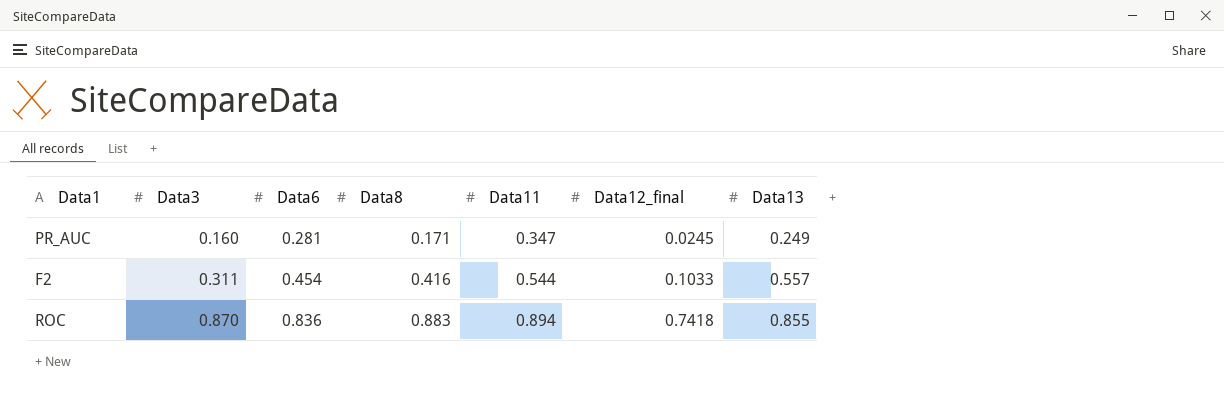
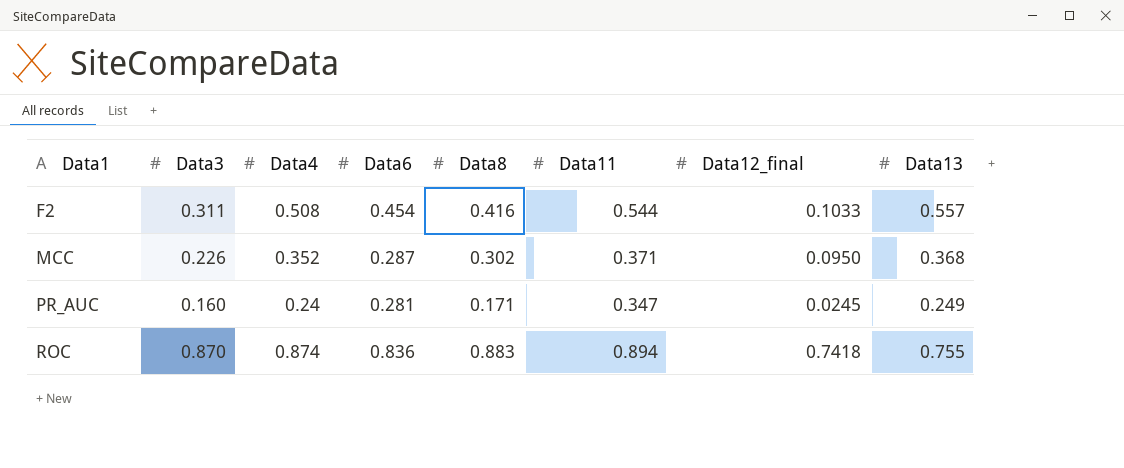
row order: Data3 ascending -> Data1 ascending
column Data4 | position: none -> 3
row MCC: none -> 0.226 | 0.352 | 0.287 | 0.302 | 0.371 | 0.0950 | 0.368
ROC | Data13: 0.855 -> 0.755

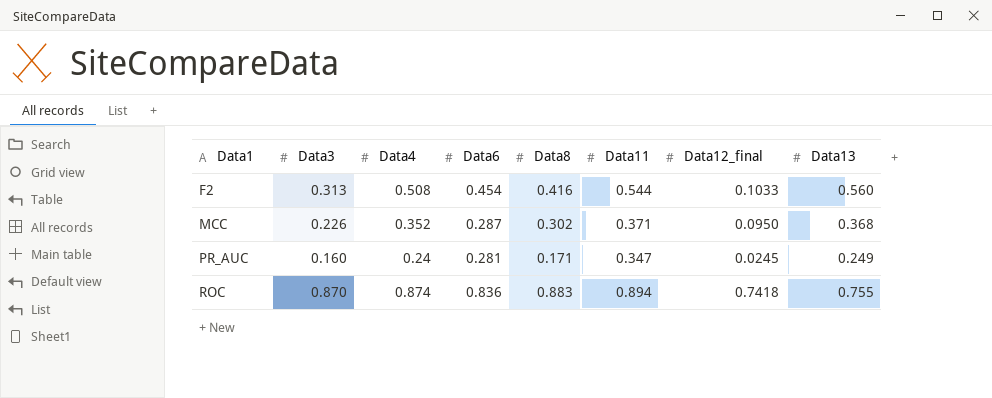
F2 | Data3: 0.311 -> 0.313
F2 | Data13: 0.557 -> 0.560

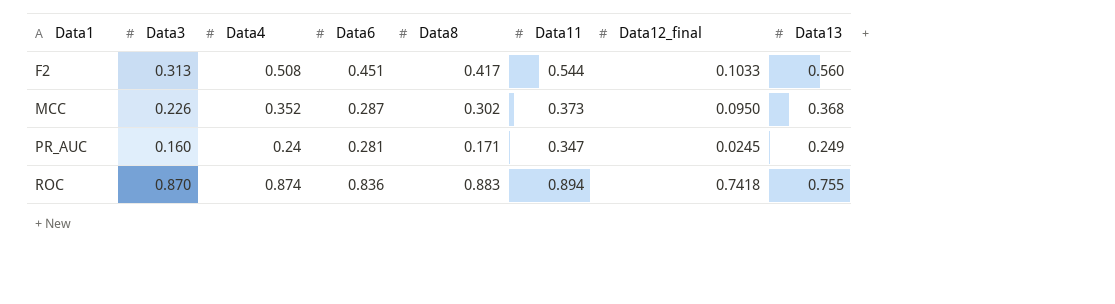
F2 | Data6: 0.454 -> 0.451
F2 | Data8: 0.416 -> 0.417
MCC | Data11: 0.371 -> 0.373

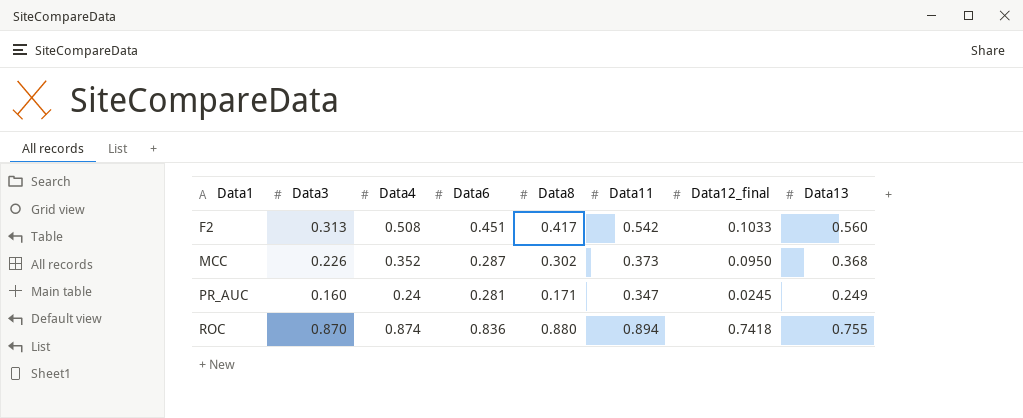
F2 | Data11: 0.544 -> 0.542
ROC | Data8: 0.883 -> 0.880

